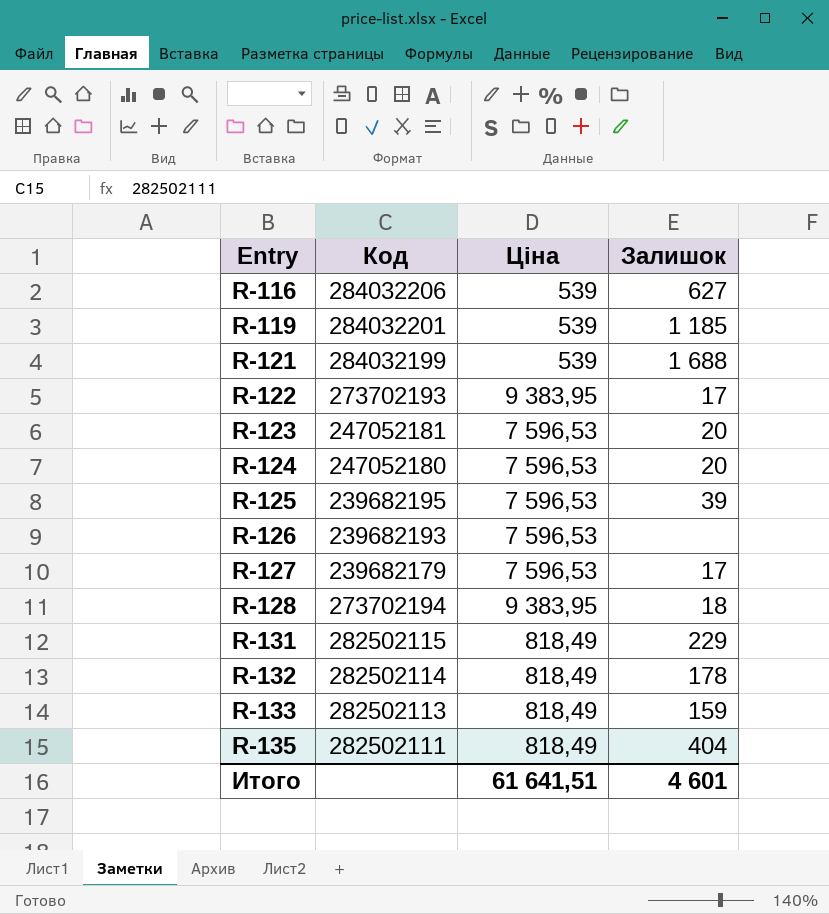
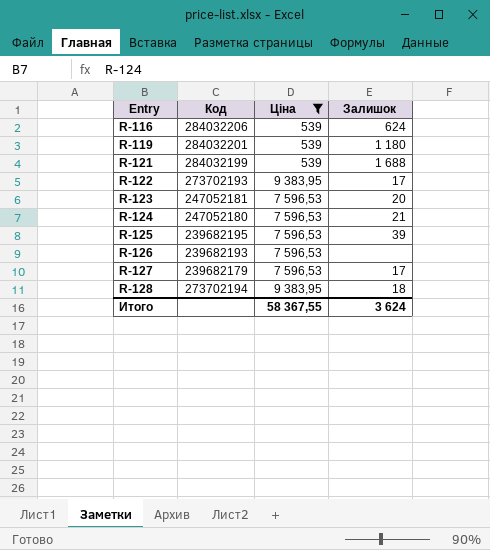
filter: none -> Ціна != 818,49
R-116 | Залишок: 627 -> 624
R-119 | Залишок: 1 185 -> 1 180
R-124 | Залишок: 20 -> 21
Итого | Ціна: 61 641,51 -> 58 367,55
Итого | Залишок: 4 601 -> 3 624

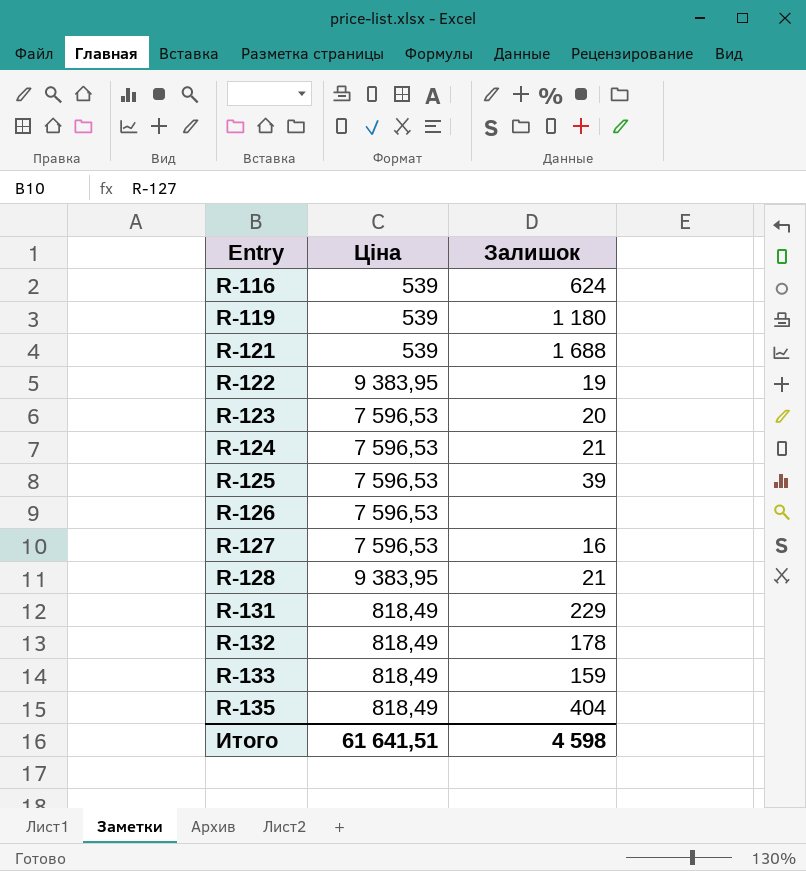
filter: Ціна != 818,49 -> none
column Код | position: 2 -> none
R-122 | Залишок: 17 -> 19
R-127 | Залишок: 17 -> 16
R-128 | Залишок: 18 -> 21
Итого | Ціна: 58 367,55 -> 61 641,51
Итого | Залишок: 3 624 -> 4 598

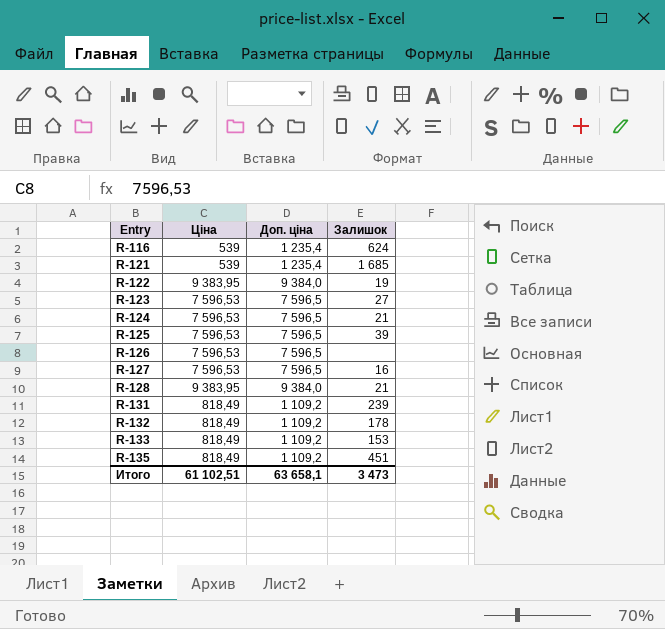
column Доп. ціна | position: none -> 3
row R-119: 539 | 1 180 -> none
R-121 | Залишок: 1 688 -> 1 685
R-123 | Залишок: 20 -> 27
R-131 | Залишок: 229 -> 239
R-133 | Залишок: 159 -> 153
R-135 | Залишок: 404 -> 451
Итого | Ціна: 61 641,51 -> 61 102,51
Итого | Залишок: 4 598 -> 3 473

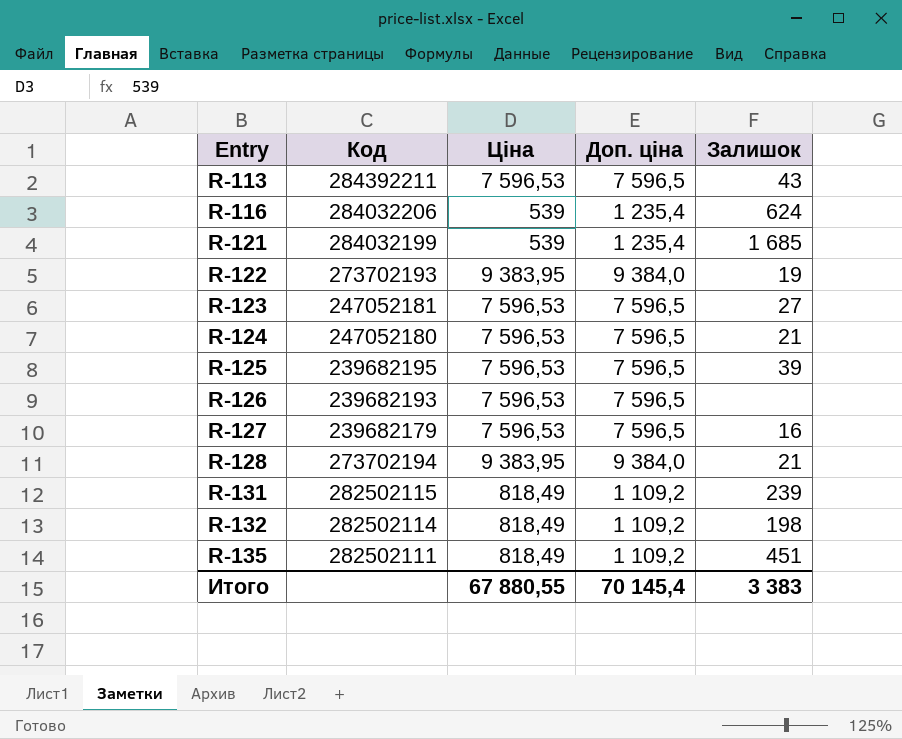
column Код | position: none -> 2
row R-133: 818,49 | 1 109,2 | 153 -> none
row R-113: none -> 284392211 | 7 596,53 | 7 596,5 | 43
R-132 | Залишок: 178 -> 198
Итого | Ціна: 61 102,51 -> 67 880,55
Итого | Доп. ціна: 63 658,1 -> 70 145,4
Итого | Залишок: 3 473 -> 3 383

